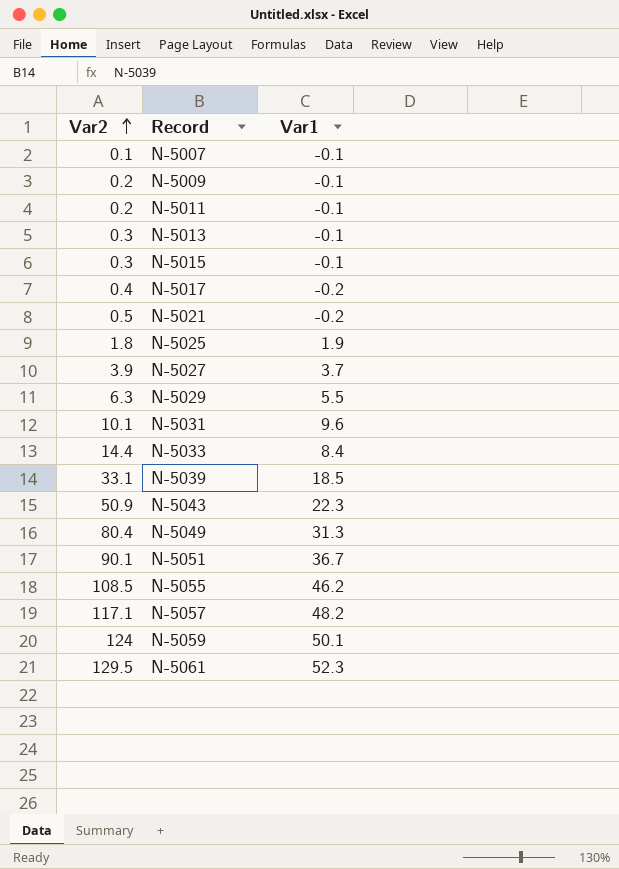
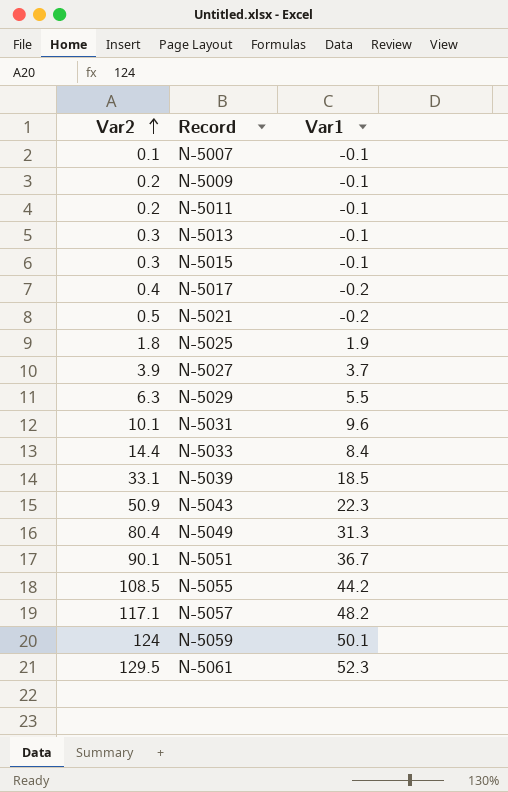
N-5055 | Var1: 46.2 -> 44.2

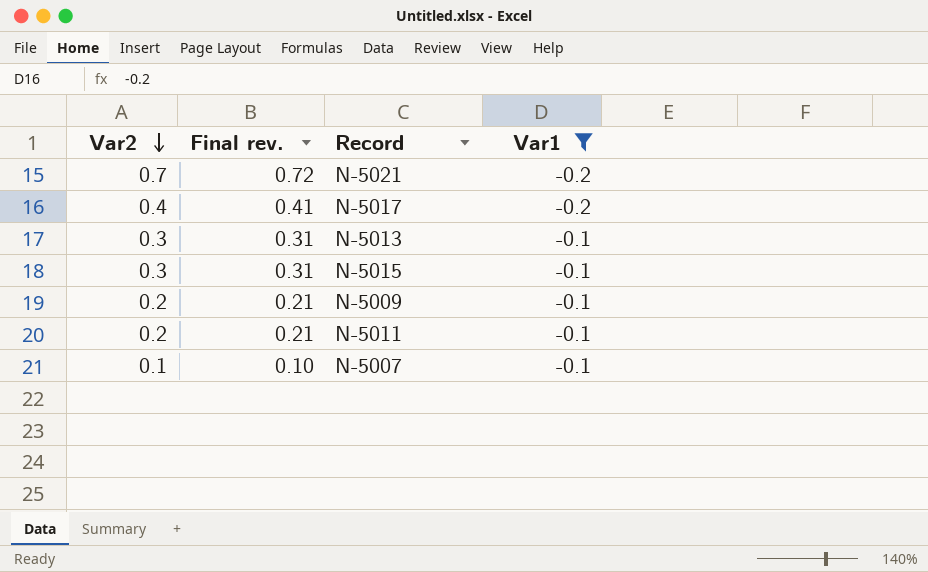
filter: none -> Var1 <= -0.1
row order: Var2 ascending -> Var2 descending
column Final rev. | formula: none -> [Var2] * 1.03
N-5021 | Var2: 0.5 -> 0.7

